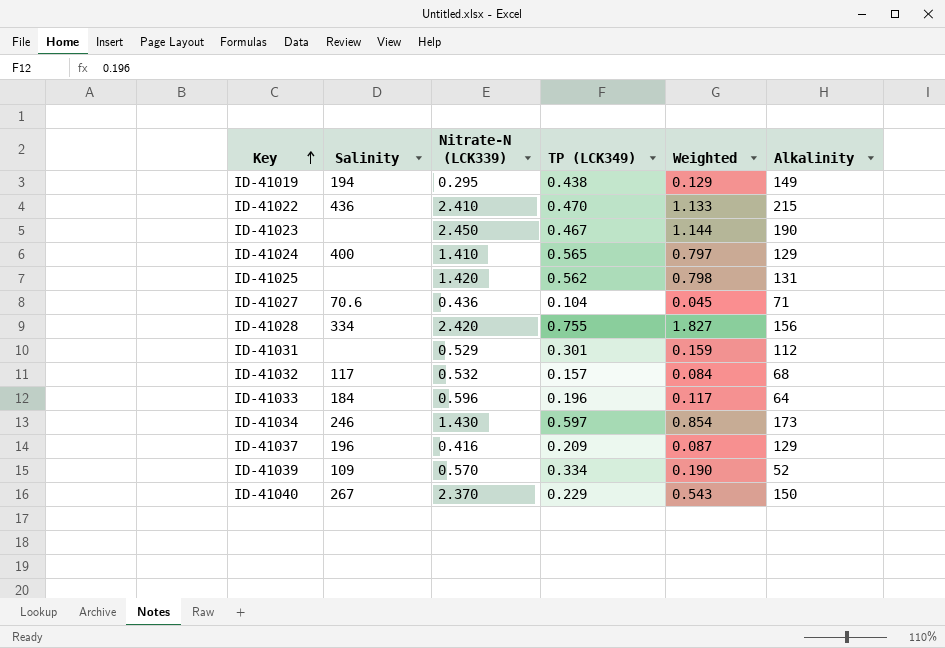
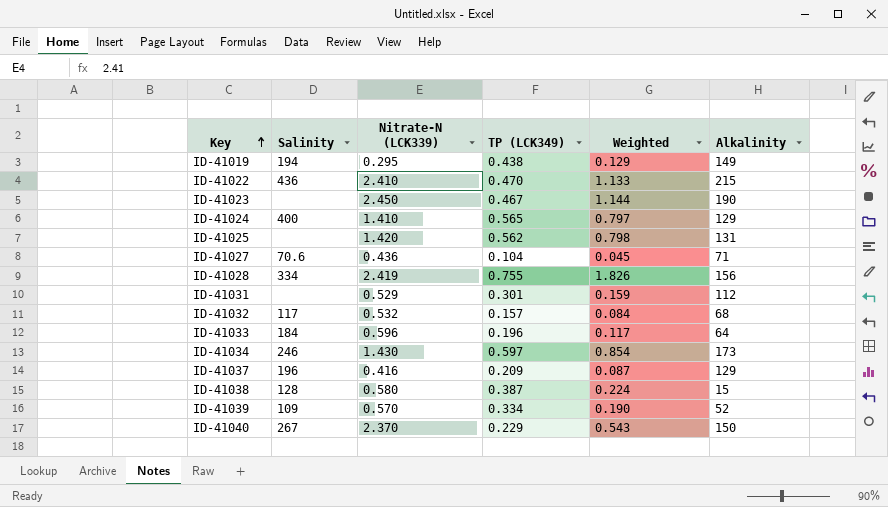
ID-41028 | Nitrate-N (LCK339): 2.420 -> 2.419
ID-41028 | Weighted: 1.827 -> 1.826
row ID-41038: none -> 128 | 0.580 | 0.387 | 0.224 | 15

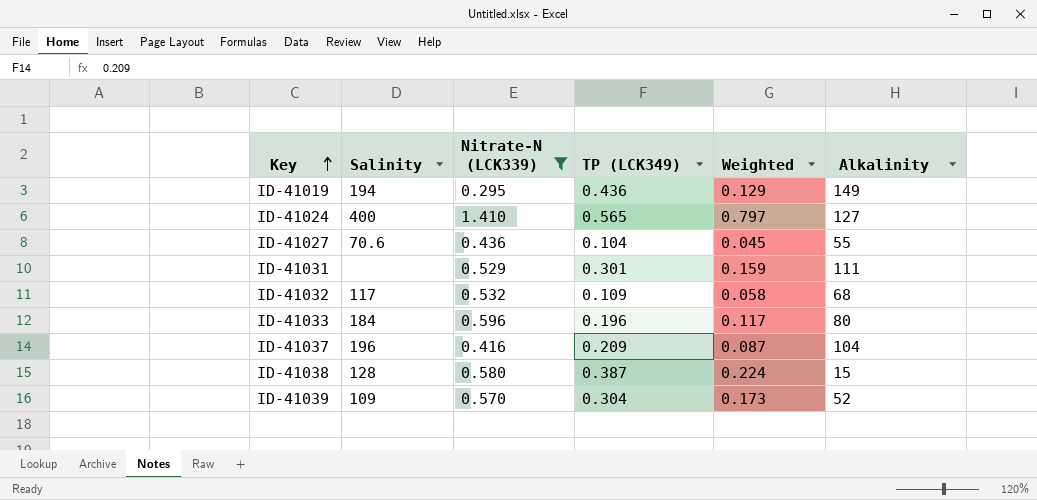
filter: none -> Nitrate-N (LCK339) <= 1.410
ID-41019 | TP (LCK349): 0.438 -> 0.436
ID-41024 | Alkalinity: 129 -> 127
ID-41027 | Alkalinity: 71 -> 55
ID-41031 | Alkalinity: 112 -> 111
ID-41032 | TP (LCK349): 0.157 -> 0.109
ID-41032 | Weighted: 0.084 -> 0.058
ID-41033 | Alkalinity: 64 -> 80
ID-41037 | Alkalinity: 129 -> 104
ID-41039 | TP (LCK349): 0.334 -> 0.304
ID-41039 | Weighted: 0.190 -> 0.173

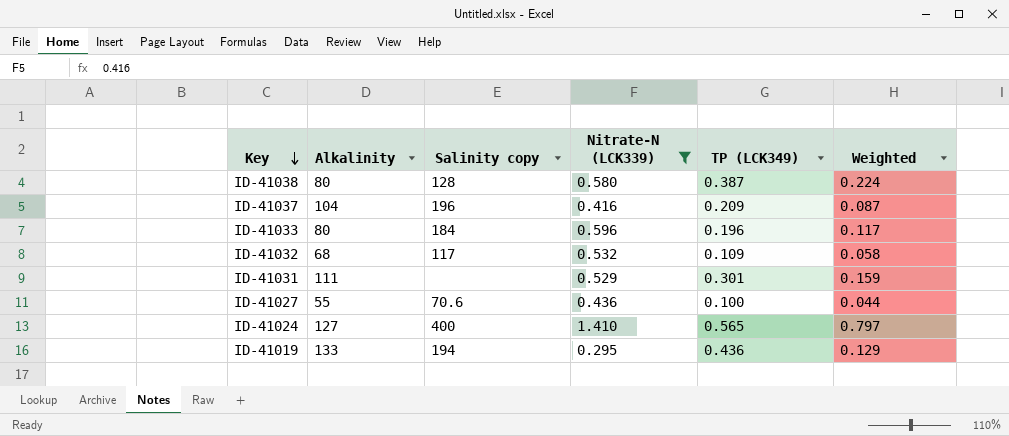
row order: Key ascending -> Key descending
column Alkalinity | position: 6 -> 2
column name: Salinity -> Salinity copy
row ID-41039: 109 | 0.570 | 0.304 | 0.173 | 52 -> none
ID-41038 | Alkalinity: 15 -> 80
ID-41027 | TP (LCK349): 0.104 -> 0.100
ID-41027 | Weighted: 0.045 -> 0.044
ID-41019 | Alkalinity: 149 -> 133

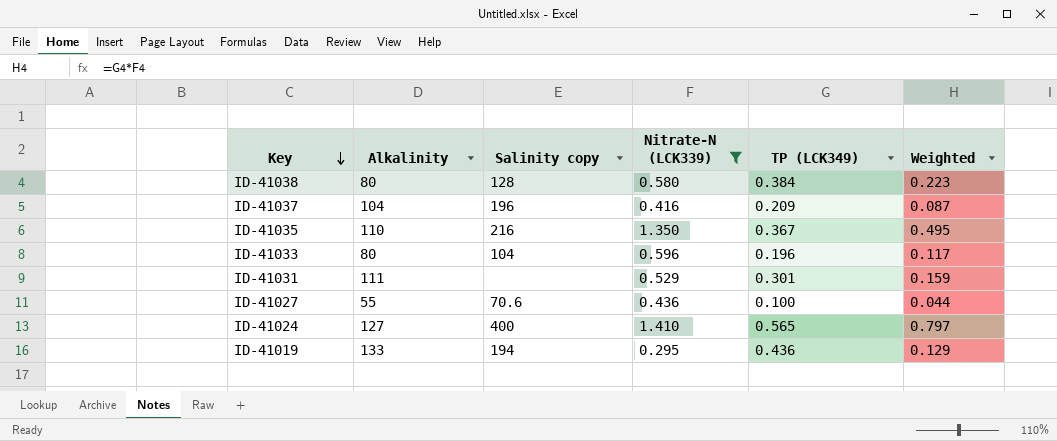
row ID-41032: 68 | 117 | 0.532 | 0.109 | 0.058 -> none
ID-41038 | TP (LCK349): 0.387 -> 0.384
ID-41038 | Weighted: 0.224 -> 0.223
row ID-41035: none -> 110 | 216 | 1.350 | 0.367 | 0.495
ID-41033 | Salinity copy: 184 -> 104

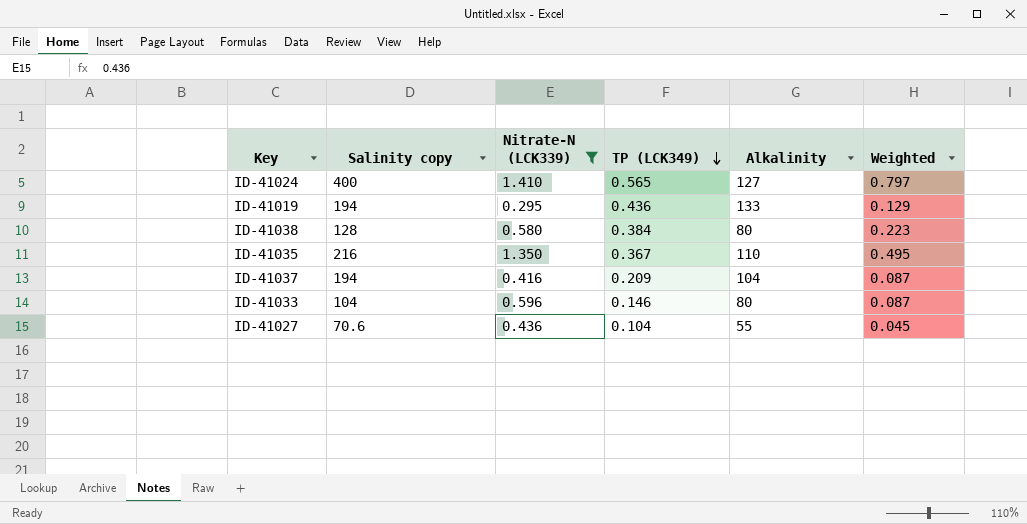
row order: Key descending -> TP (LCK349) descending
column Alkalinity | position: 2 -> 5
row ID-41031: 111 | none | 0.529 | 0.301 | 0.159 -> none
ID-41037 | Salinity copy: 196 -> 194
ID-41033 | TP (LCK349): 0.196 -> 0.146
ID-41033 | Weighted: 0.117 -> 0.087
ID-41027 | TP (LCK349): 0.100 -> 0.104
ID-41027 | Weighted: 0.044 -> 0.045

